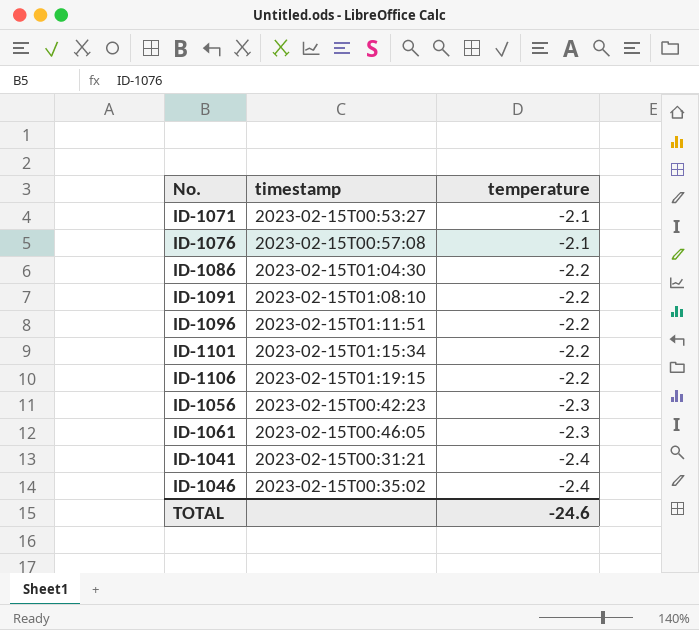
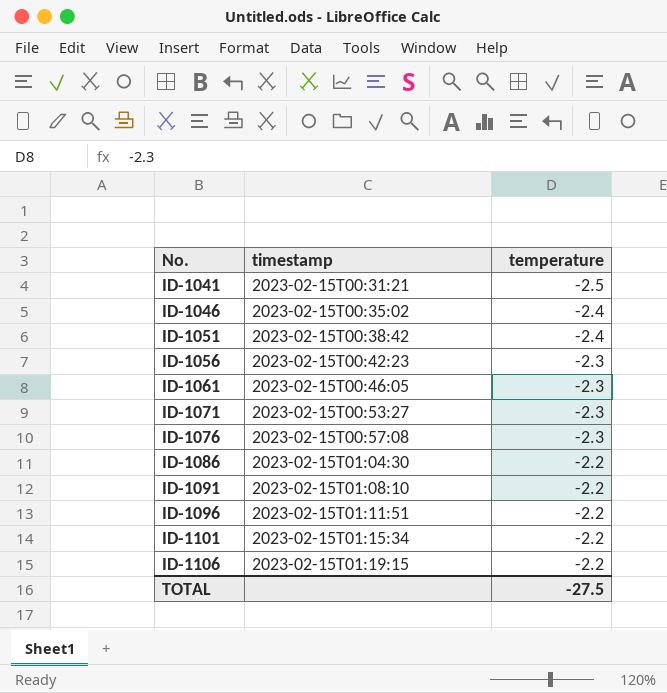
row order: temperature descending -> No. ascending
ID-1041 | temperature: -2.4 -> -2.5
row ID-1051: none -> 2023-02-15T00:38:42 | -2.4
ID-1071 | temperature: -2.1 -> -2.3
ID-1076 | temperature: -2.1 -> -2.3
TOTAL | temperature: -24.6 -> -27.5

